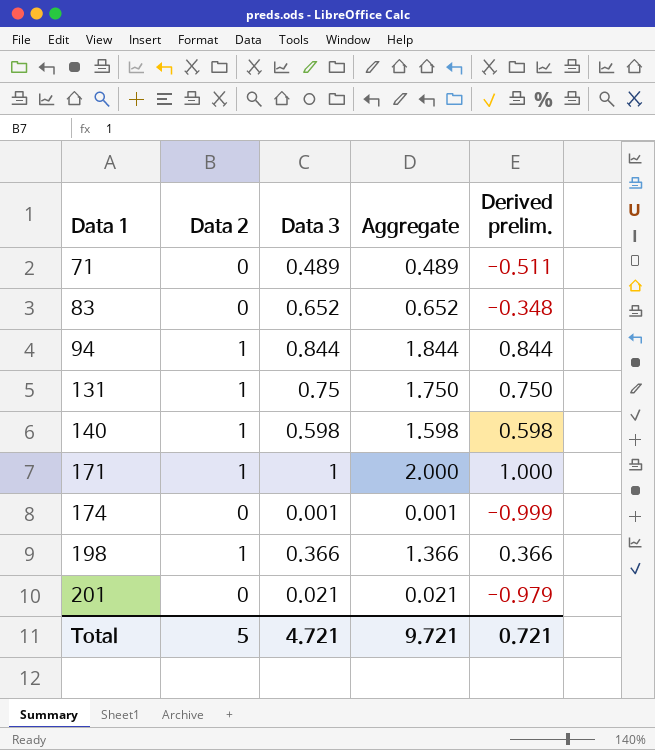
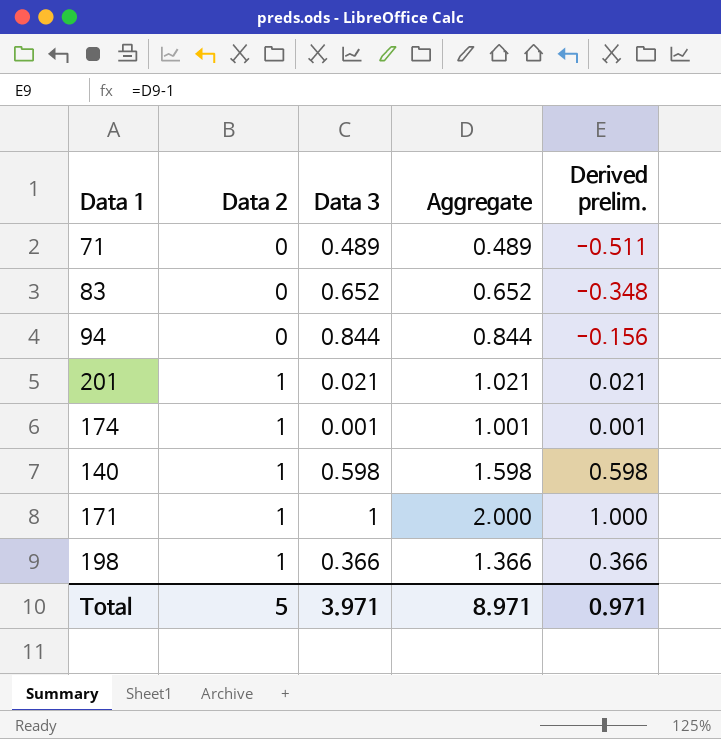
row order: Data 1 ascending -> Data 2 ascending
row 131: 1 | 0.75 | 1.750 | 0.750 -> none
94 | Data 2: 1 -> 0
94 | Aggregate: 1.844 -> 0.844
94 | Derived prelim.: 0.844 -> -0.156
201 | Data 2: 0 -> 1
201 | Aggregate: 0.021 -> 1.021
201 | Derived prelim.: -0.979 -> 0.021
174 | Data 2: 0 -> 1
174 | Aggregate: 0.001 -> 1.001
174 | Derived prelim.: -0.999 -> 0.001
Total | Data 3: 4.721 -> 3.971
Total | Aggregate: 9.721 -> 8.971
Total | Derived prelim.: 0.721 -> 0.971

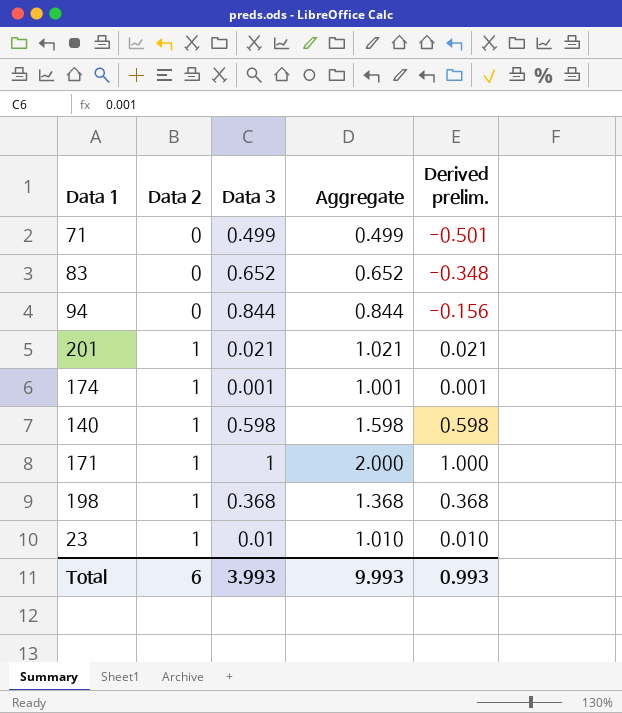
71 | Data 3: 0.489 -> 0.499
71 | Aggregate: 0.489 -> 0.499
71 | Derived prelim.: -0.511 -> -0.501
198 | Data 3: 0.366 -> 0.368
198 | Aggregate: 1.366 -> 1.368
198 | Derived prelim.: 0.366 -> 0.368
row 23: none -> 1 | 0.01 | 1.010 | 0.010
Total | Data 2: 5 -> 6
Total | Data 3: 3.971 -> 3.993
Total | Aggregate: 8.971 -> 9.993
Total | Derived prelim.: 0.971 -> 0.993

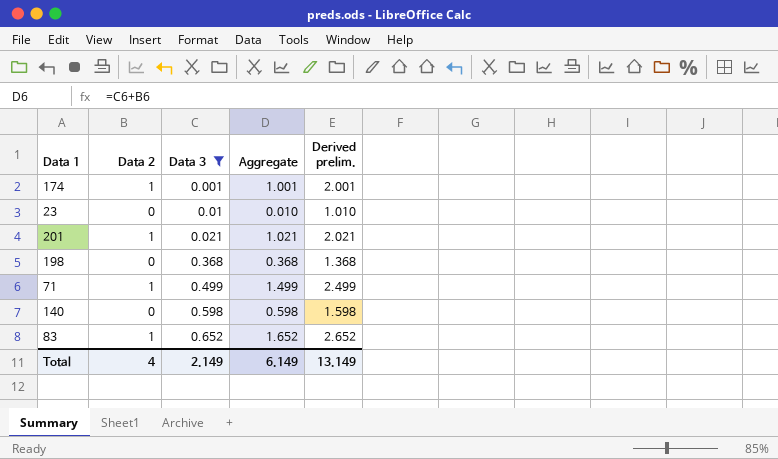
filter: none -> Data 3 <= 0.652
row order: Data 2 ascending -> Data 3 ascending
column Derived prelim. | formula: [Aggregate] - 1 -> [Aggregate] + 1
23 | Data 2: 1 -> 0
23 | Aggregate: 1.010 -> 0.010
198 | Data 2: 1 -> 0
198 | Aggregate: 1.368 -> 0.368
71 | Data 2: 0 -> 1
71 | Aggregate: 0.499 -> 1.499
140 | Data 2: 1 -> 0
140 | Aggregate: 1.598 -> 0.598
83 | Data 2: 0 -> 1
83 | Aggregate: 0.652 -> 1.652
Total | Data 2: 6 -> 4
Total | Data 3: 3.993 -> 2.149
Total | Aggregate: 9.993 -> 6.149
Total | Derived prelim.: 0.993 -> 13.149

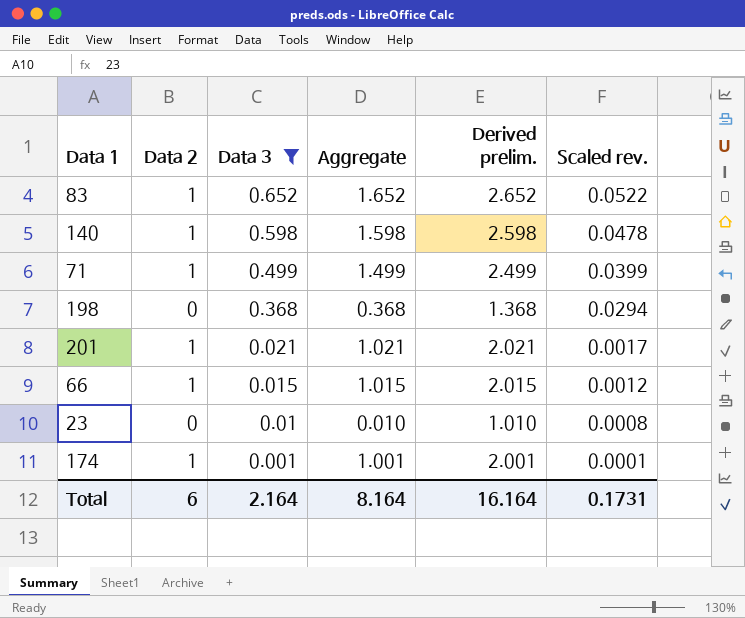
row order: Data 3 ascending -> Data 3 descending
column Scaled rev. | formula: none -> [Data 3] * 0.08
140 | Data 2: 0 -> 1
140 | Aggregate: 0.598 -> 1.598
140 | Derived prelim.: 1.598 -> 2.598
row 66: none -> 1 | 0.015 | 1.015 | 2.015 | 0.0012
Total | Data 2: 4 -> 6
Total | Data 3: 2.149 -> 2.164
Total | Aggregate: 6.149 -> 8.164
Total | Derived prelim.: 13.149 -> 16.164

